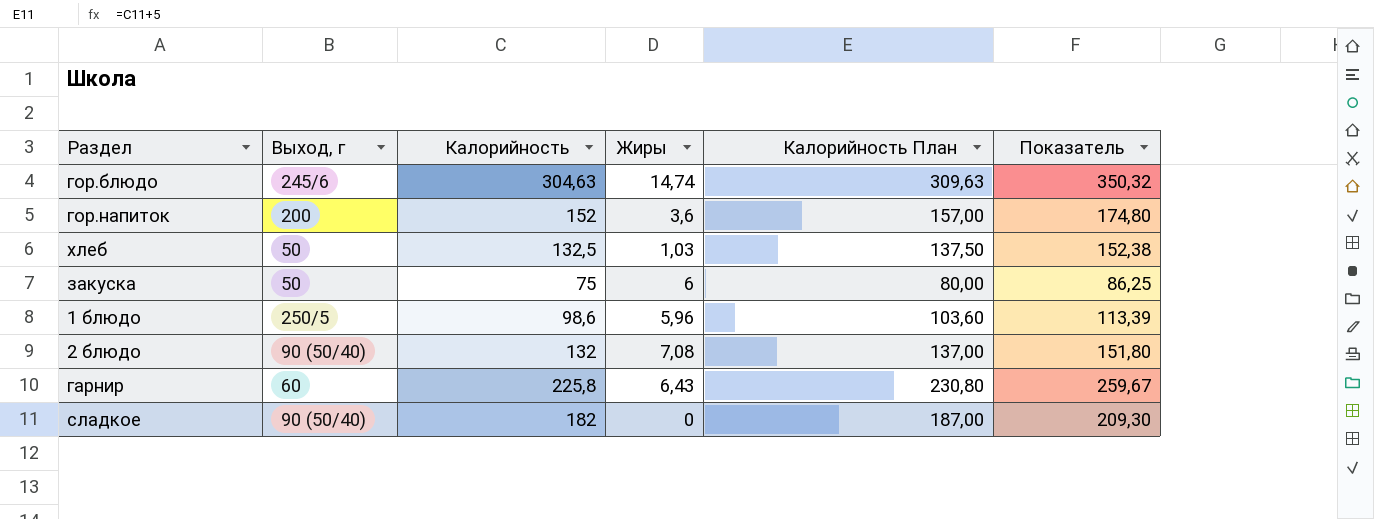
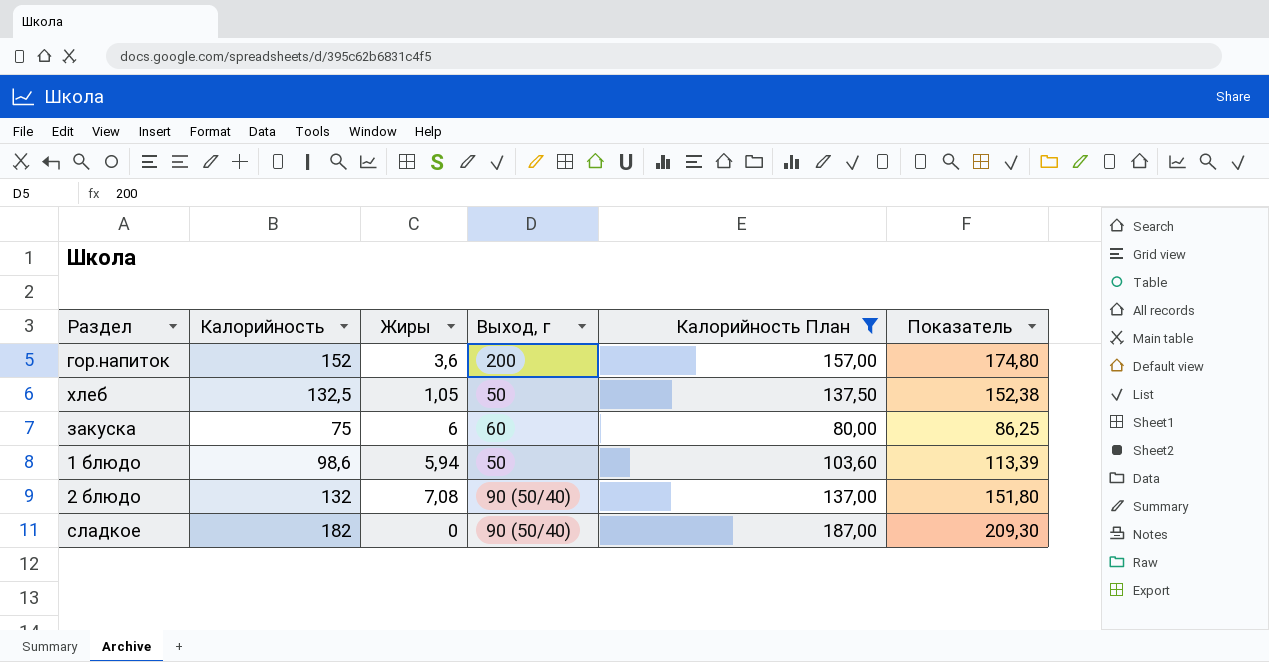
filter: none -> Калорийность План <= 187,00
column Выход, г | position: 2 -> 4
хлеб | Жиры: 1,03 -> 1,05
закуска | Выход, г: 50 -> 60
1 блюдо | Жиры: 5,96 -> 5,94
1 блюдо | Выход, г: 250/5 -> 50

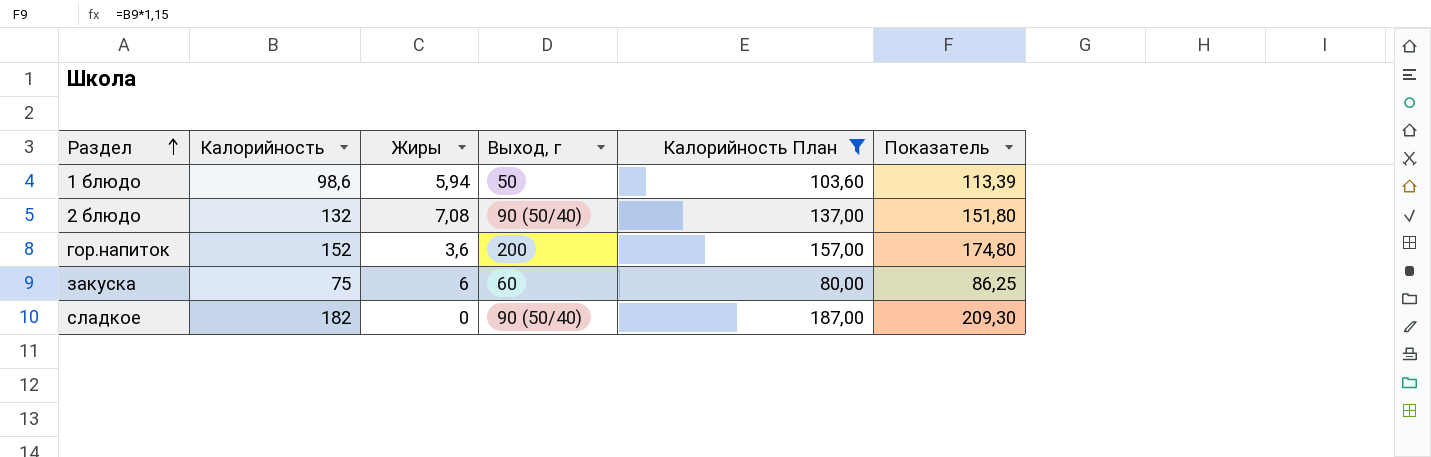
row order: none -> Раздел ascending
row хлеб: 132,5 | 1,05 | 50 | 137,50 | 152,38 -> none

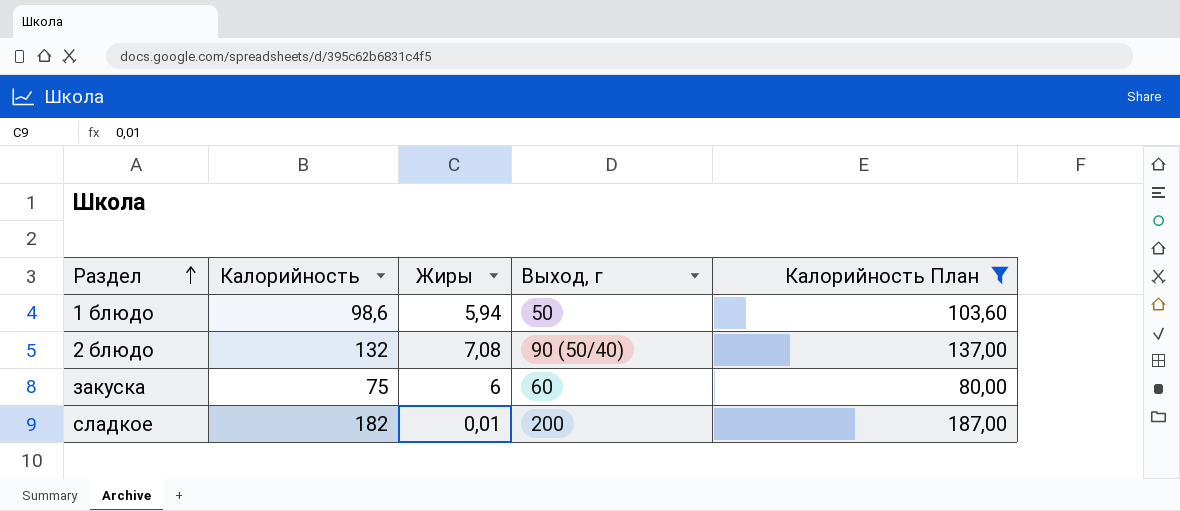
column Показатель | formula: [Калорийность] * 1,15 -> none
row гор.напиток: 152 | 3,6 | 200 | 157,00 | 174,80 -> none
сладкое | Жиры: 0 -> 0,01
сладкое | Выход, г: 90 (50/40) -> 200

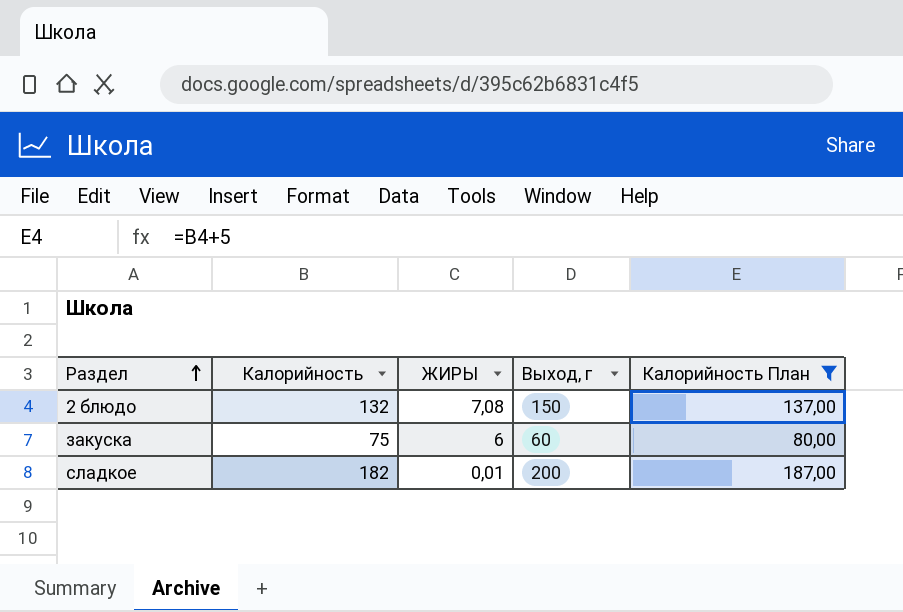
column name: Жиры -> ЖИРЫ
row 1 блюдо: 98,6 | 5,94 | 50 | 103,60 -> none
2 блюдо | Выход, г: 90 (50/40) -> 150

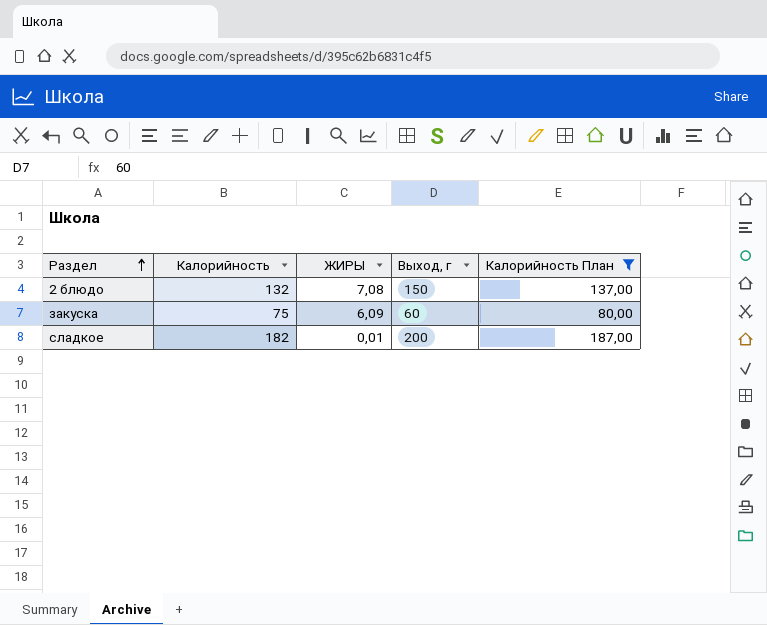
закуска | ЖИРЫ: 6 -> 6,09

